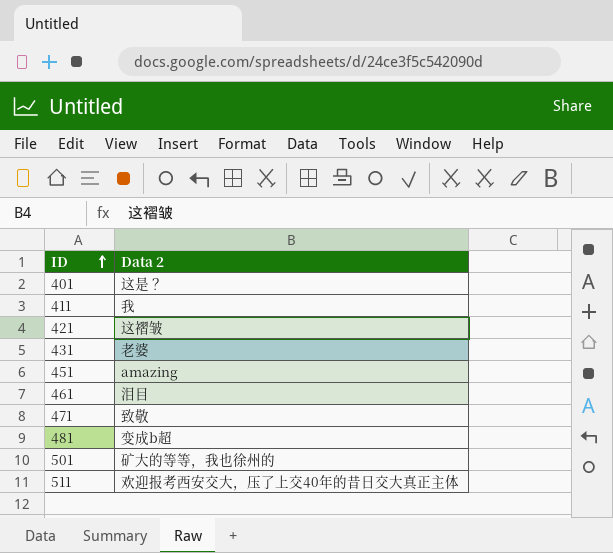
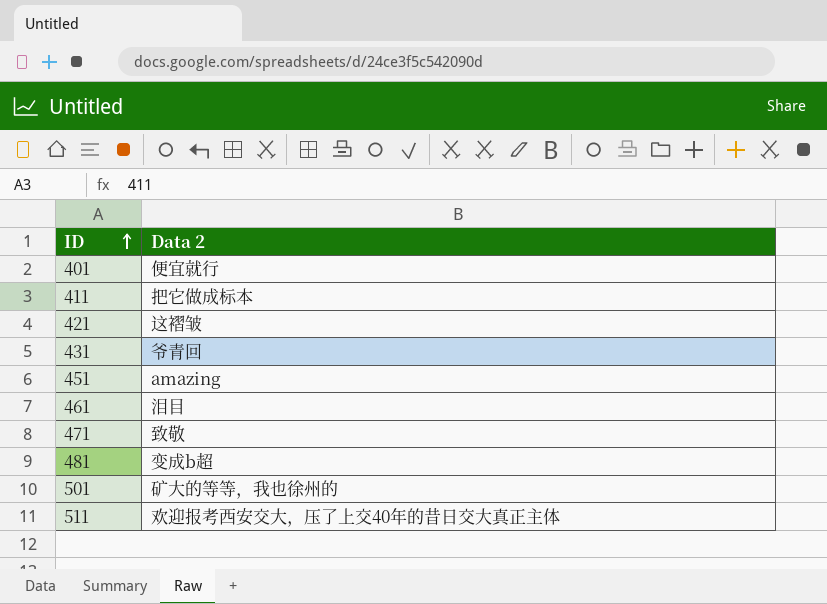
401 | Data 2: 这是？ -> 便宜就行
411 | Data 2: 我 -> 把它做成标本
431 | Data 2: 老婆 -> 爷青回

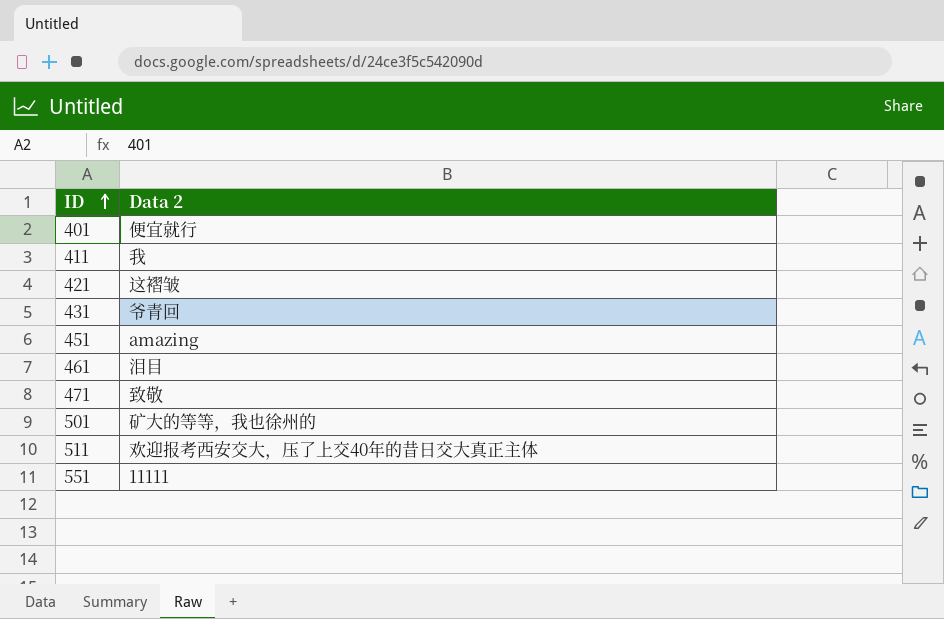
row 481: 变成b超 -> none
411 | Data 2: 把它做成标本 -> 我
row 551: none -> 11111

